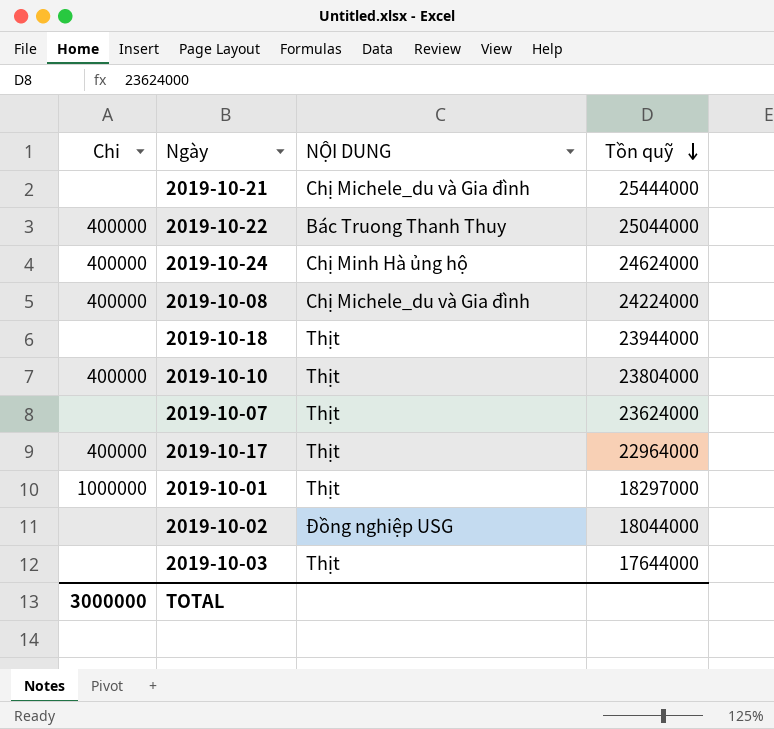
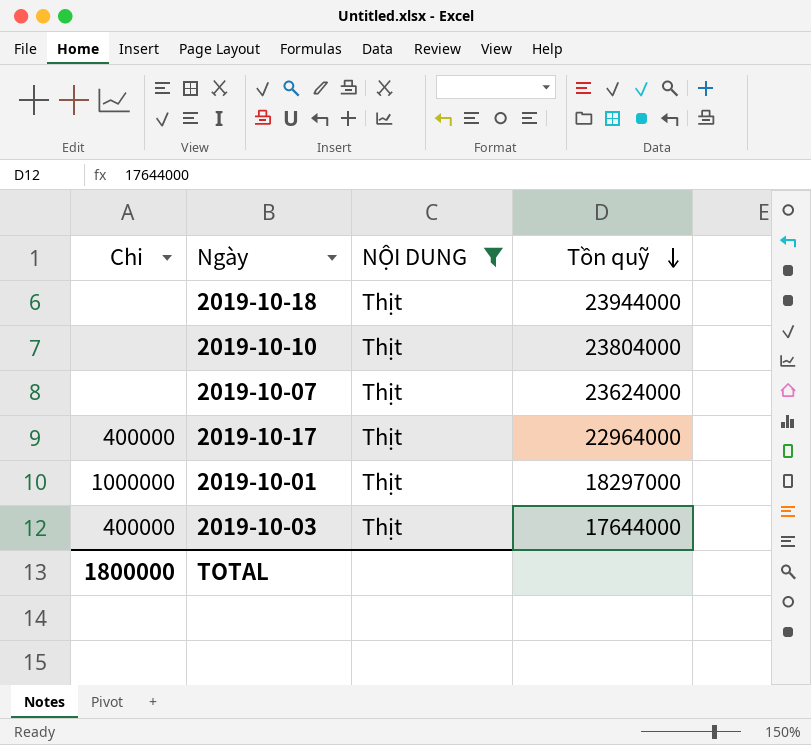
filter: none -> NỘI DUNG = Thịt
2019-10-10 | Chi: 400000 -> none
2019-10-03 | Chi: none -> 400000
TOTAL | Chi: 3000000 -> 1800000

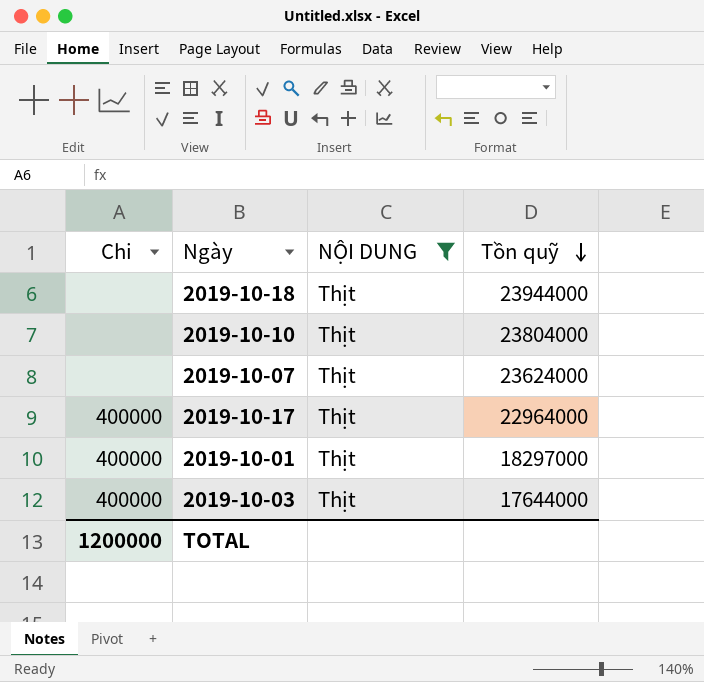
2019-10-01 | Chi: 1000000 -> 400000
TOTAL | Chi: 1800000 -> 1200000

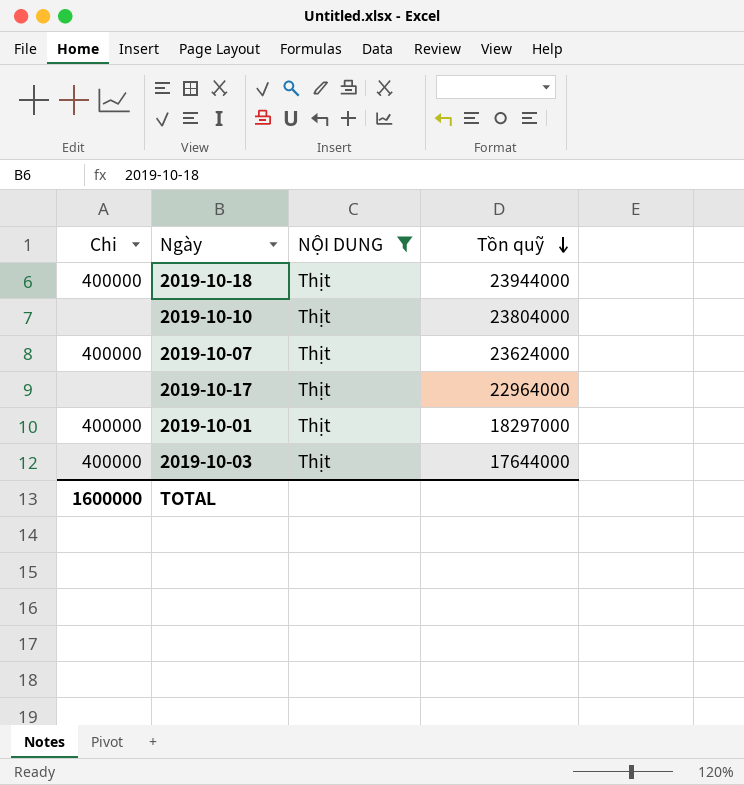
2019-10-18 | Chi: none -> 400000
2019-10-07 | Chi: none -> 400000
2019-10-17 | Chi: 400000 -> none
TOTAL | Chi: 1200000 -> 1600000

